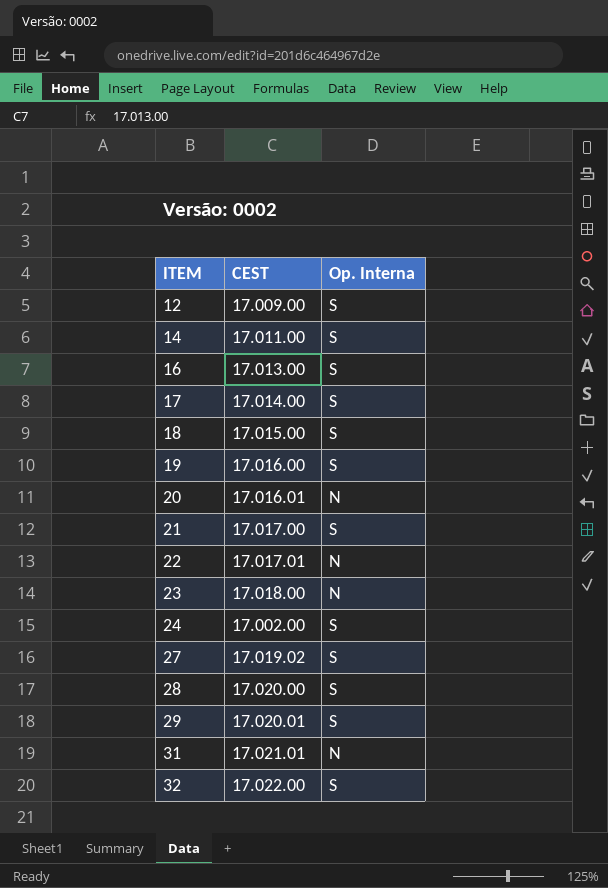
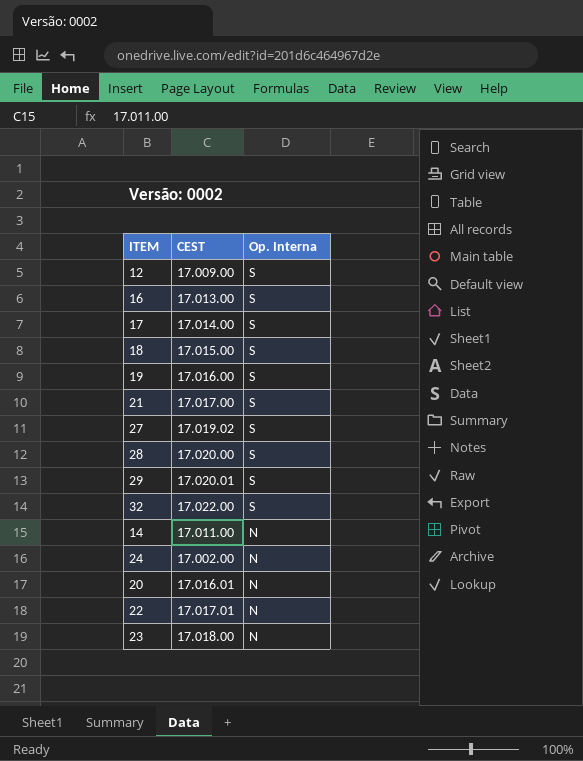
row order: ITEM ascending -> Op. Interna descending
row 31: 17.021.01 | N -> none
14 | Op. Interna: S -> N
24 | Op. Interna: S -> N

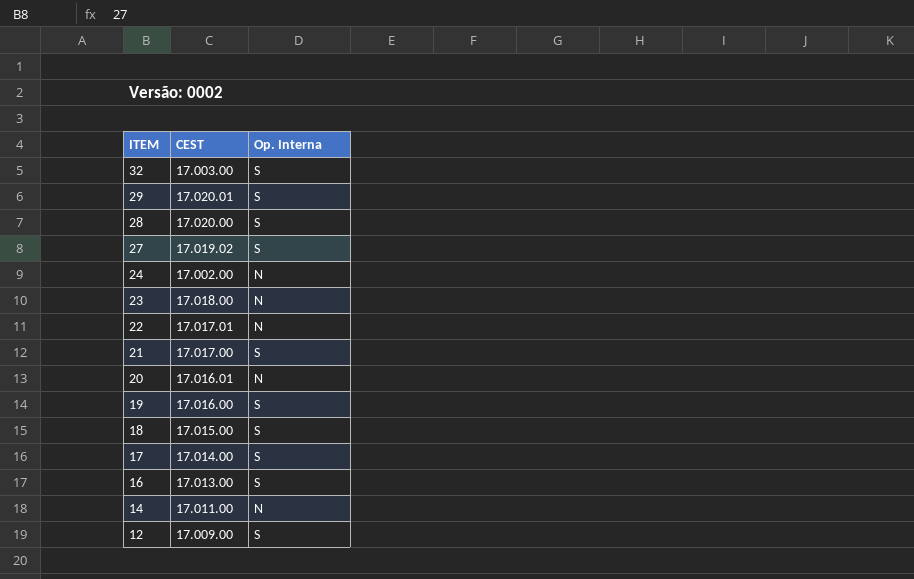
row order: Op. Interna descending -> ITEM descending
32 | CEST: 17.022.00 -> 17.003.00

